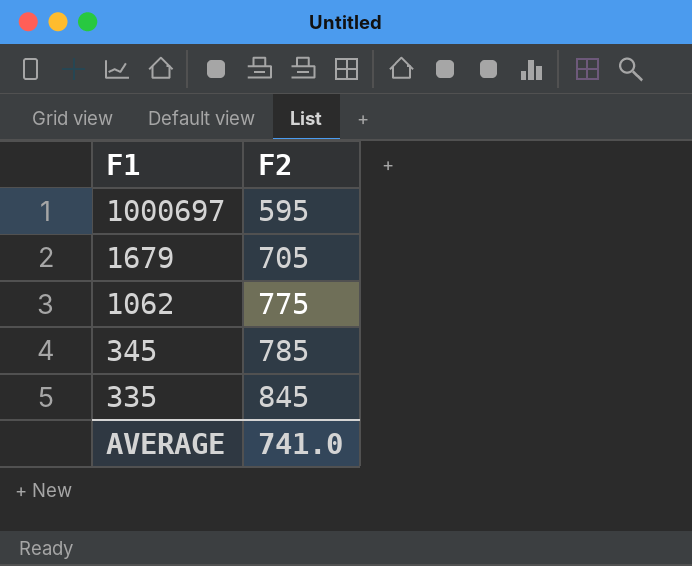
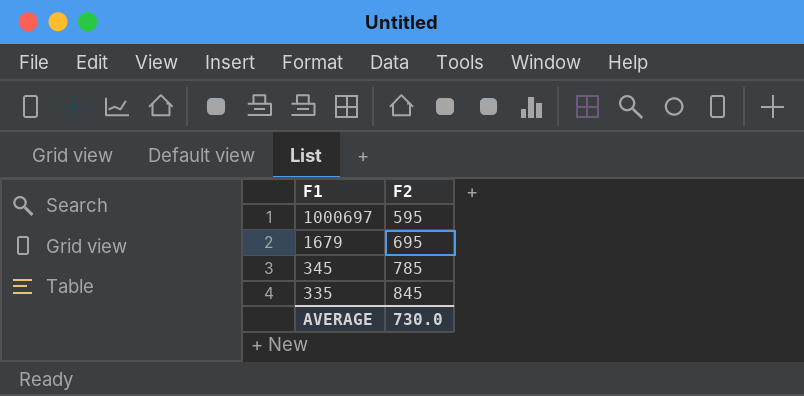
row 1062: 775 -> none
1679 | F2: 705 -> 695
AVERAGE | F2: 741.0 -> 730.0

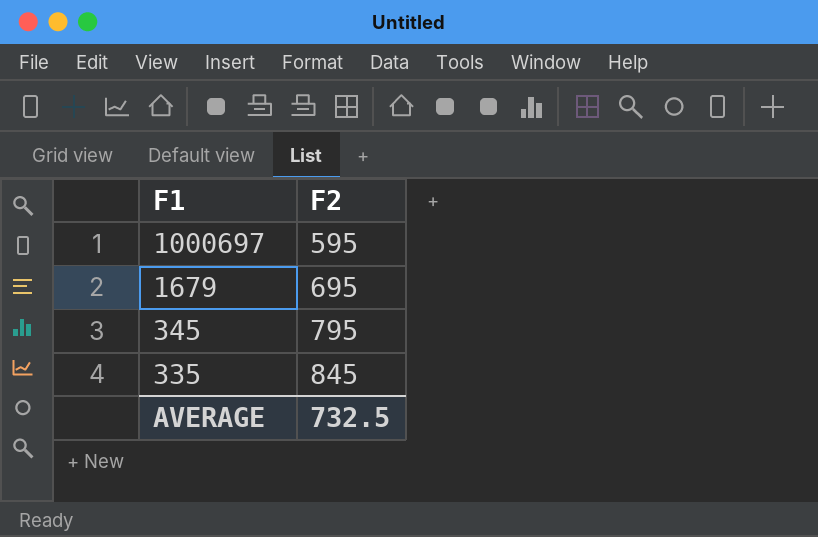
345 | F2: 785 -> 795
AVERAGE | F2: 730.0 -> 732.5

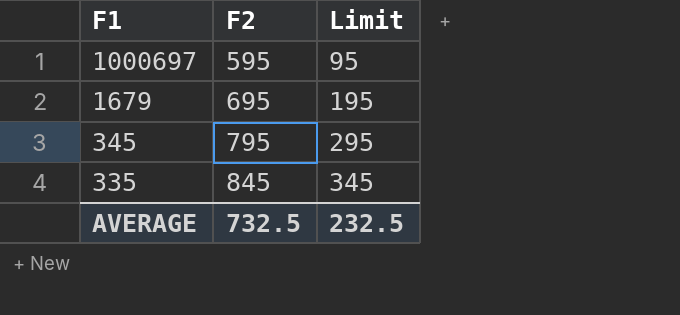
column Limit | formula: none -> [F2] - 500

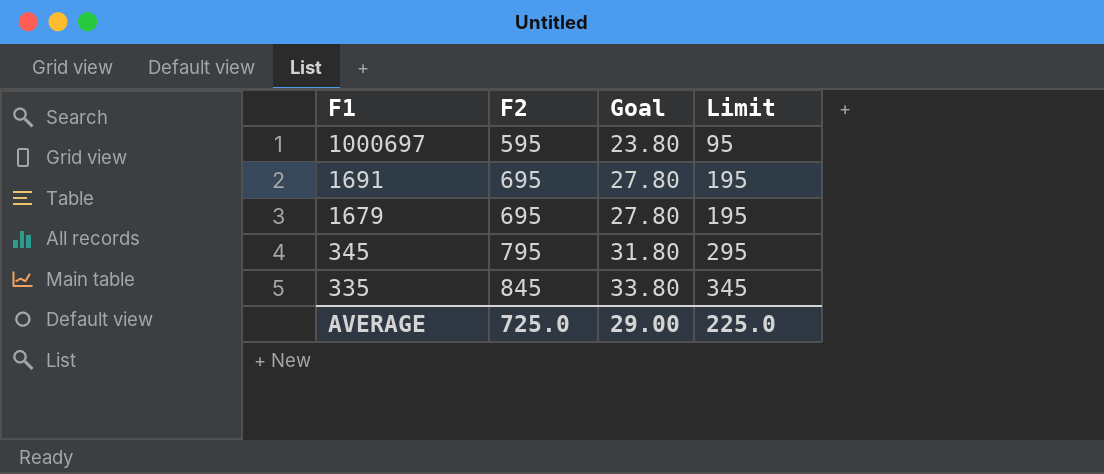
column Goal | formula: none -> [F2] * 0.04
row 1691: none -> 695 | 27.80 | 195
AVERAGE | F2: 732.5 -> 725.0
AVERAGE | Limit: 232.5 -> 225.0

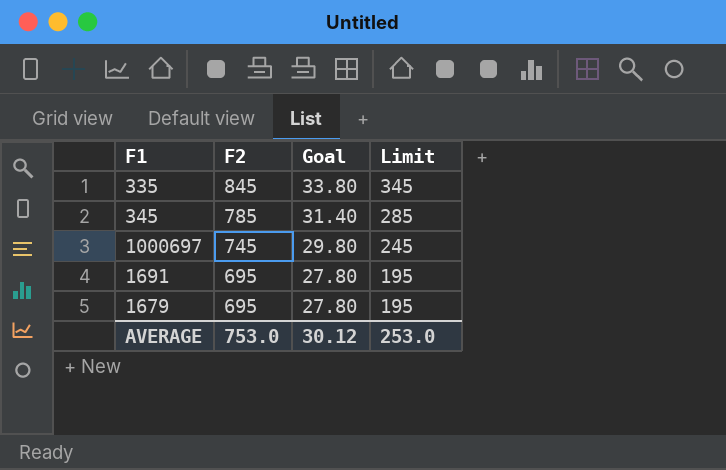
row order: F1 descending -> F2 descending
345 | F2: 795 -> 785
345 | Goal: 31.80 -> 31.40
345 | Limit: 295 -> 285
1000697 | F2: 595 -> 745
1000697 | Goal: 23.80 -> 29.80
1000697 | Limit: 95 -> 245
AVERAGE | F2: 725.0 -> 753.0
AVERAGE | Goal: 29.00 -> 30.12
AVERAGE | Limit: 225.0 -> 253.0

